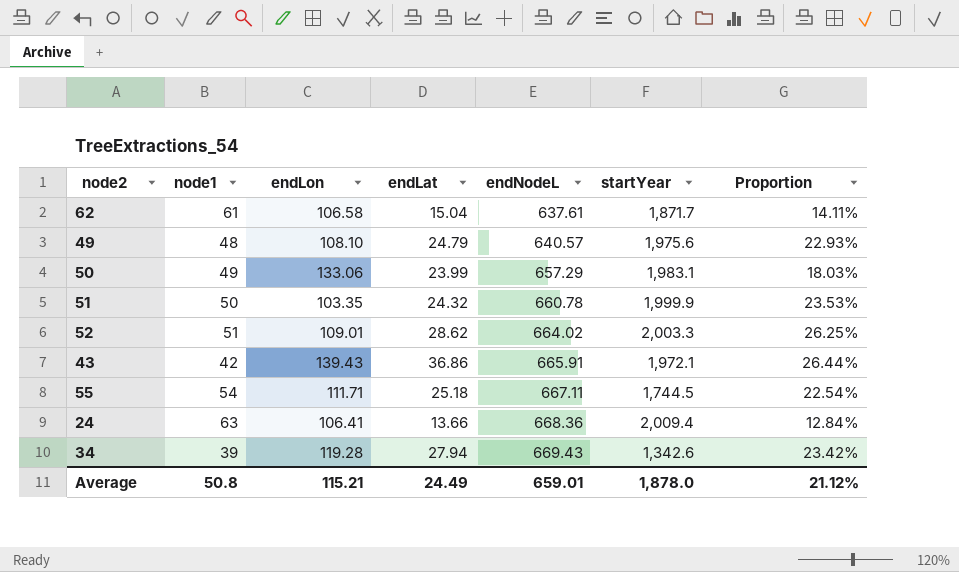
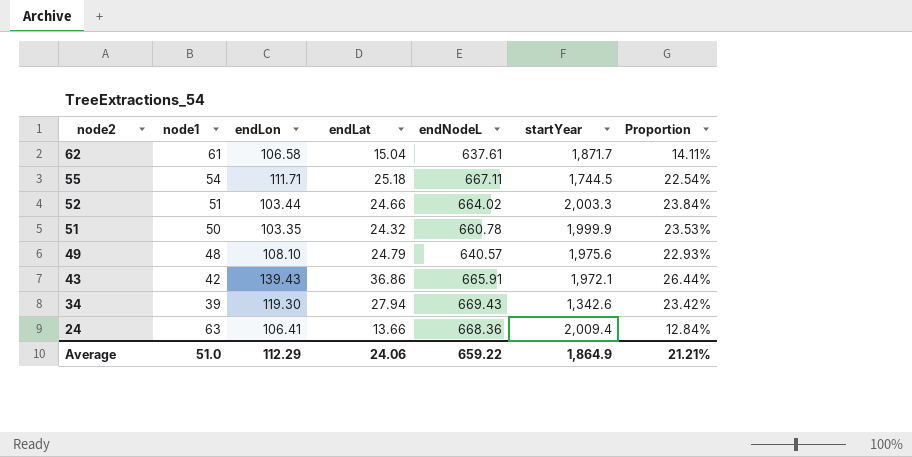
row order: endNodeL ascending -> node2 descending
row 50: 49 | 133.06 | 23.99 | 657.29 | 1,983.1 | 18.03% -> none
52 | endLon: 109.01 -> 103.44
52 | endLat: 28.62 -> 24.66
52 | Proportion: 26.25% -> 23.84%
34 | endLon: 119.28 -> 119.30
Average | node1: 50.8 -> 51.0
Average | endLon: 115.21 -> 112.29
Average | endLat: 24.49 -> 24.06
Average | endNodeL: 659.01 -> 659.22
Average | startYear: 1,878.0 -> 1,864.9
Average | Proportion: 21.12% -> 21.21%

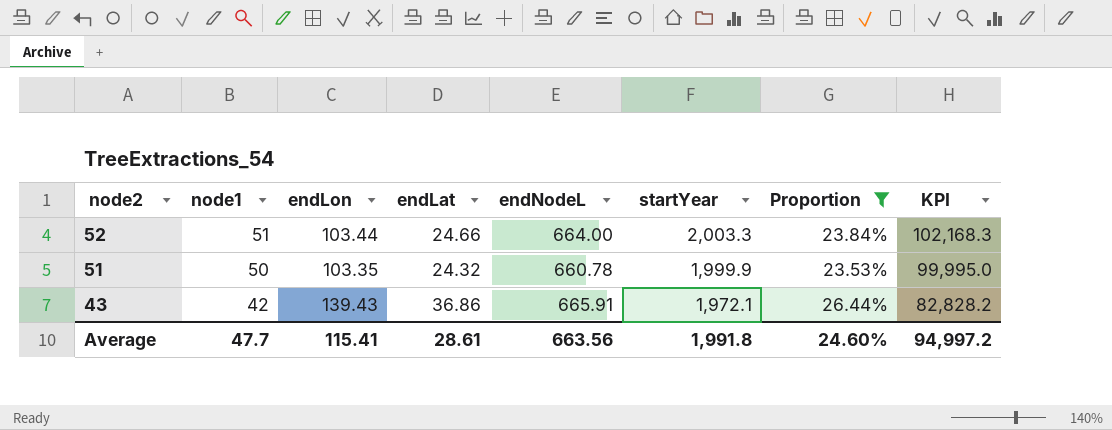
filter: none -> Proportion >= 23.53%
column KPI | formula: none -> [node1] * [startYear]
52 | endNodeL: 664.02 -> 664.00
Average | node1: 51.0 -> 47.7
Average | endLon: 112.29 -> 115.41
Average | endLat: 24.06 -> 28.61
Average | endNodeL: 659.22 -> 663.56
Average | startYear: 1,864.9 -> 1,991.8
Average | Proportion: 21.21% -> 24.60%

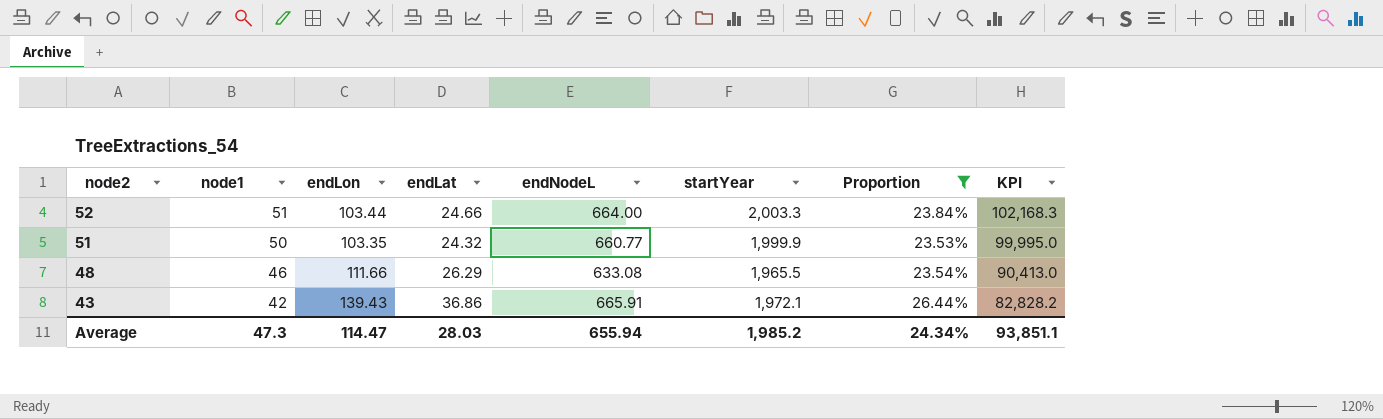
51 | endNodeL: 660.78 -> 660.77
row 48: none -> 46 | 111.66 | 26.29 | 633.08 | 1,965.5 | 23.54% | 90,413.0
Average | node1: 47.7 -> 47.3
Average | endLon: 115.41 -> 114.47
Average | endLat: 28.61 -> 28.03
Average | endNodeL: 663.56 -> 655.94
Average | startYear: 1,991.8 -> 1,985.2
Average | Proportion: 24.60% -> 24.34%
Average | KPI: 94,997.2 -> 93,851.1

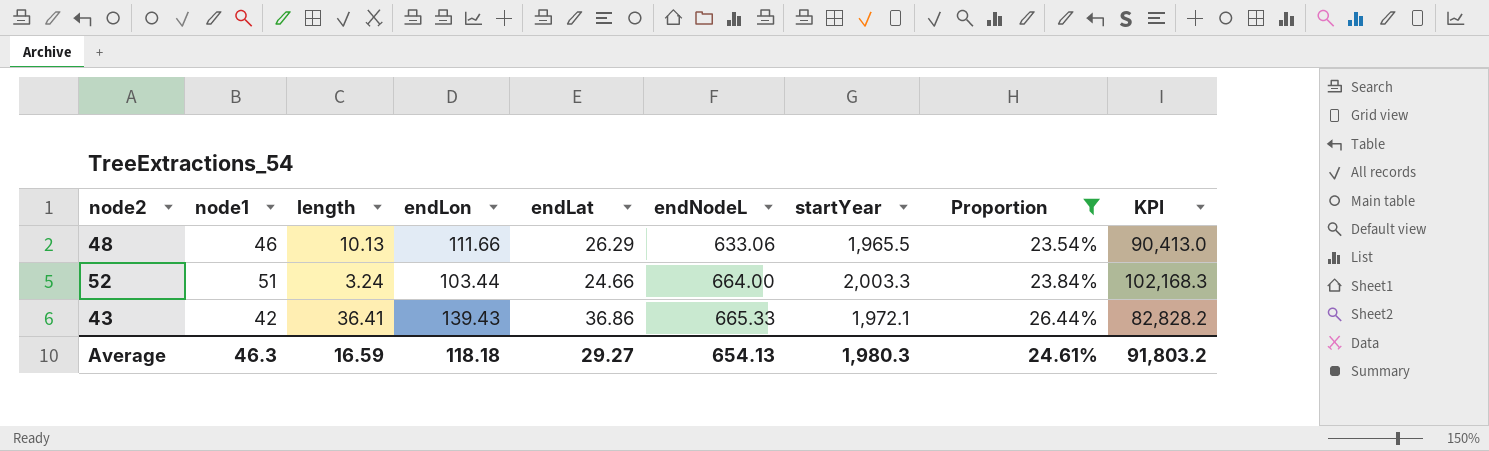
row order: node2 descending -> endNodeL ascending
column length | position: none -> 3
row 51: 50 | 103.35 | 24.32 | 660.77 | 1,999.9 | 23.53% | 99,995.0 -> none
48 | endNodeL: 633.08 -> 633.06
43 | endNodeL: 665.91 -> 665.33
Average | node1: 47.3 -> 46.3
Average | endLon: 114.47 -> 118.18
Average | endLat: 28.03 -> 29.27
Average | endNodeL: 655.94 -> 654.13
Average | startYear: 1,985.2 -> 1,980.3
Average | Proportion: 24.34% -> 24.61%
Average | KPI: 93,851.1 -> 91,803.2

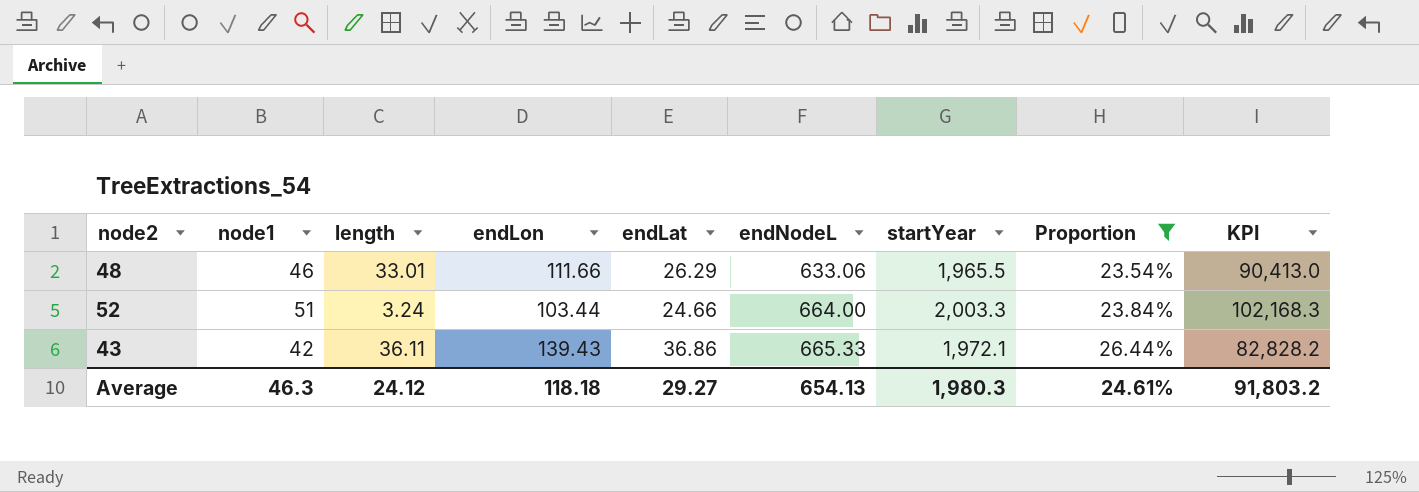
48 | length: 10.13 -> 33.01
43 | length: 36.41 -> 36.11
Average | length: 16.59 -> 24.12

